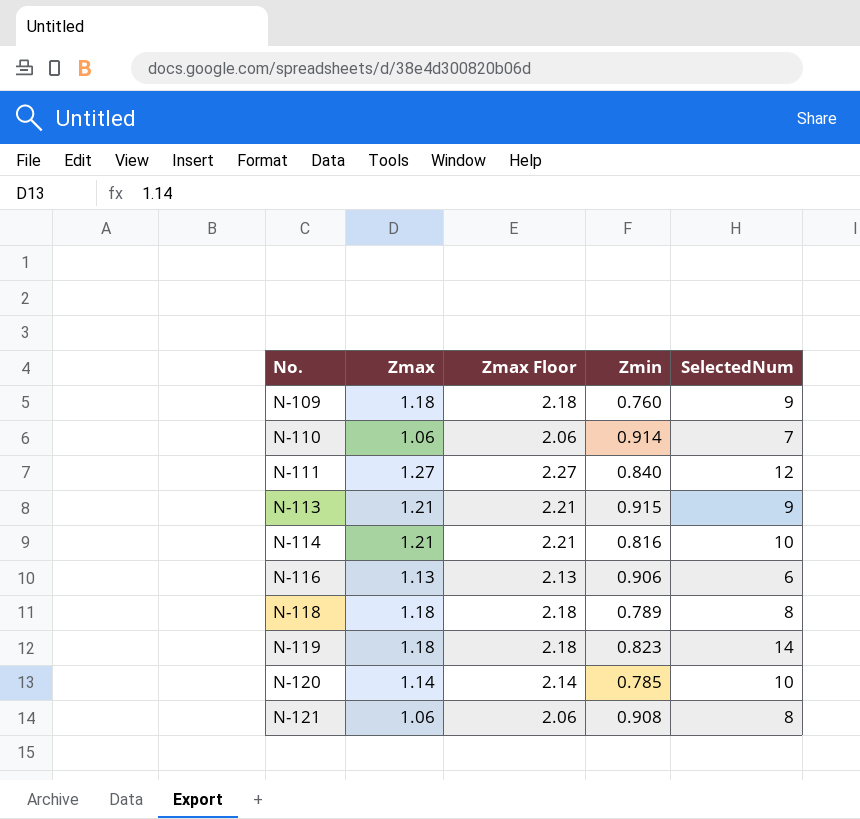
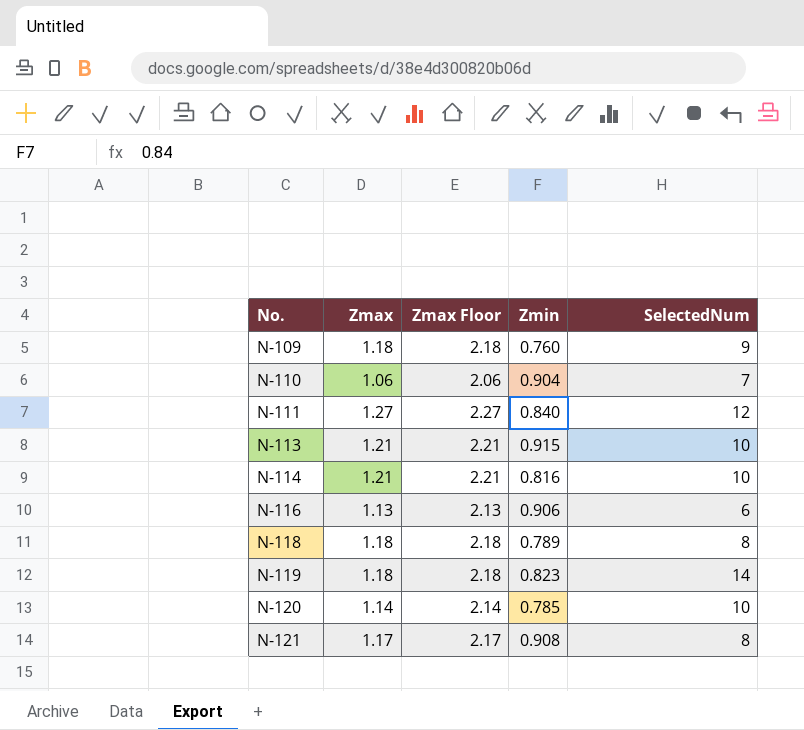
N-110 | Zmin: 0.914 -> 0.904
N-113 | SelectedNum: 9 -> 10
N-121 | Zmax: 1.06 -> 1.17
N-121 | Zmax Floor: 2.06 -> 2.17

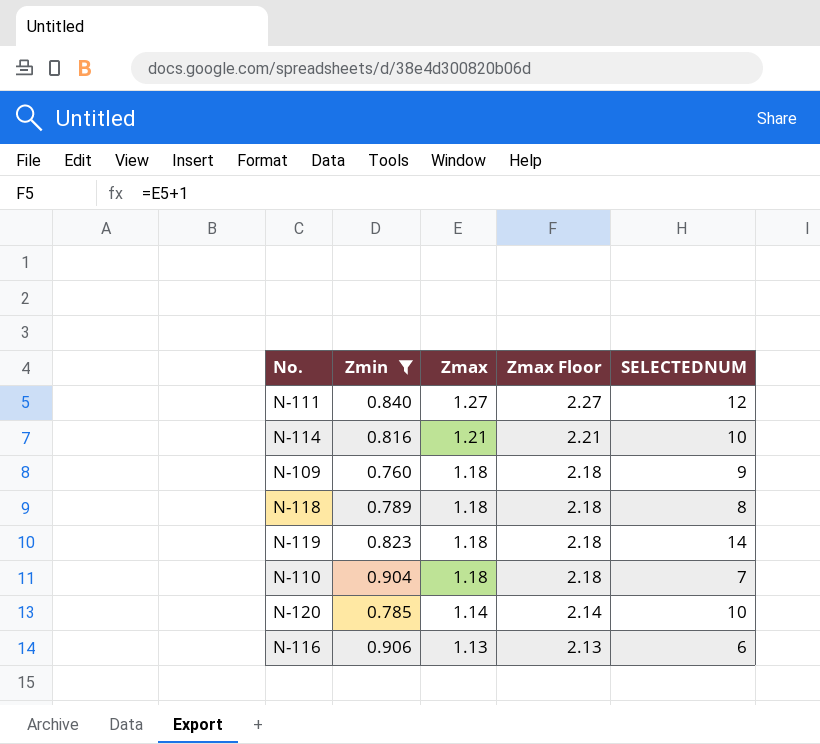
filter: none -> Zmin <= 0.906
row order: No. ascending -> Zmax descending
column Zmin | position: 4 -> 2
column name: SelectedNum -> SELECTEDNUM
N-110 | Zmax: 1.06 -> 1.18
N-110 | Zmax Floor: 2.06 -> 2.18

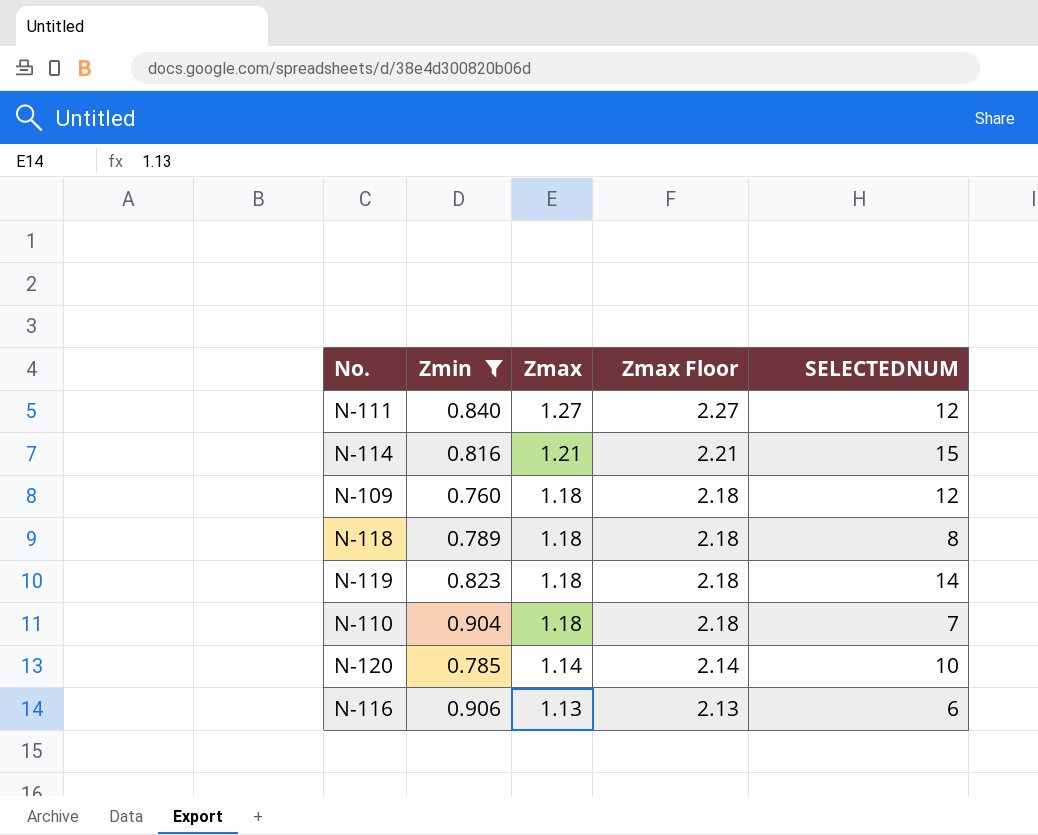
N-114 | SELECTEDNUM: 10 -> 15
N-109 | SELECTEDNUM: 9 -> 12

